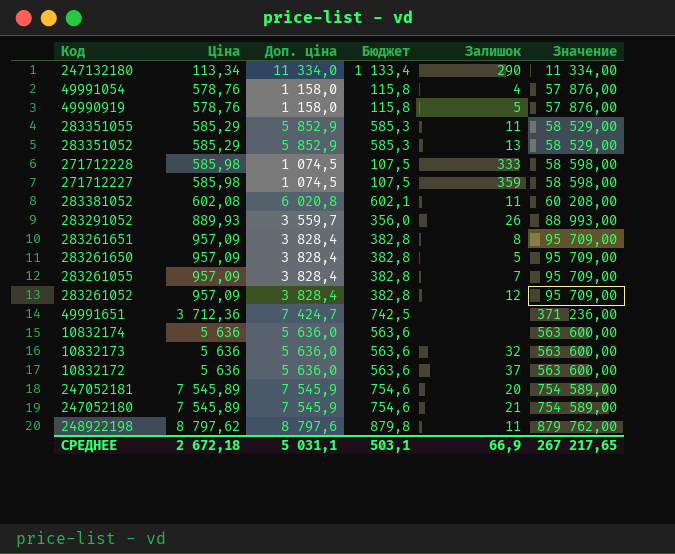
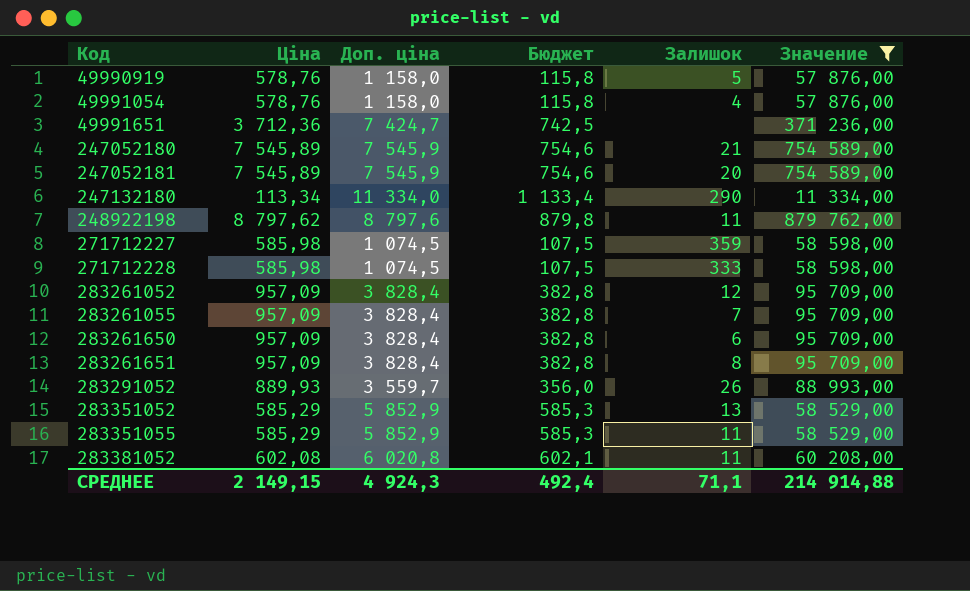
filter: none -> Значение != 563 600,00
row order: Ціна ascending -> Код ascending
283261650 | Залишок: 5 -> 6
СРЕДНЕЕ | Ціна: 2 672,18 -> 2 149,15
СРЕДНЕЕ | Доп. ціна: 5 031,1 -> 4 924,3
СРЕДНЕЕ | Бюджет: 503,1 -> 492,4
СРЕДНЕЕ | Залишок: 66,9 -> 71,1
СРЕДНЕЕ | Значение: 267 217,65 -> 214 914,88

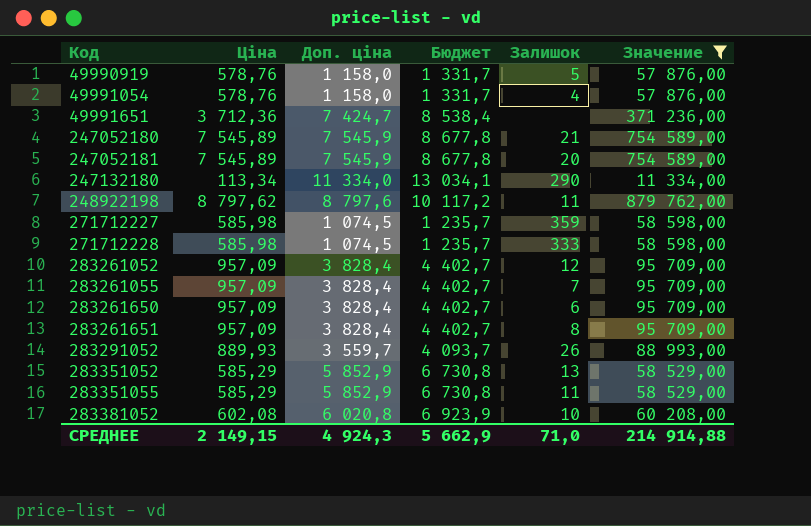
column Бюджет | formula: [Доп. ціна] * 0,1 -> [Доп. ціна] * 1,15
283381052 | Залишок: 11 -> 10
СРЕДНЕЕ | Бюджет: 492,4 -> 5 662,9
СРЕДНЕЕ | Залишок: 71,1 -> 71,0

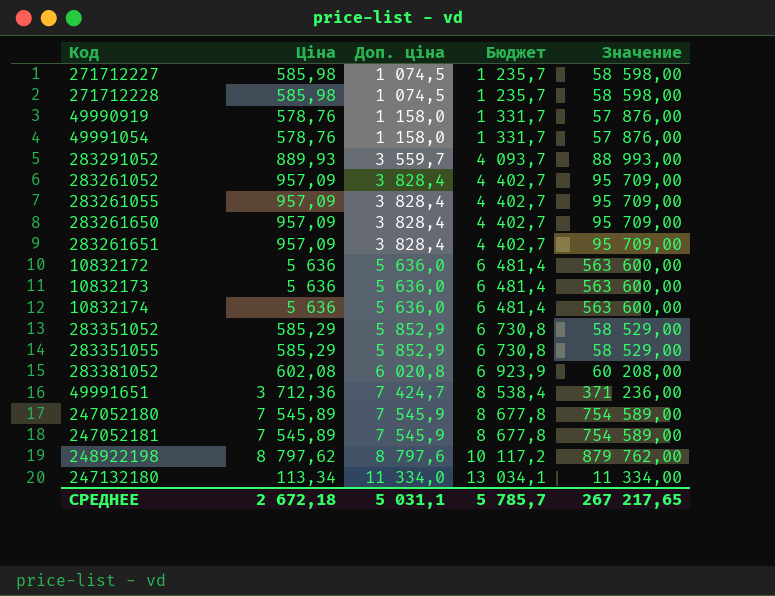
filter: Значение != 563 600,00 -> none
row order: Код ascending -> Доп. ціна ascending
column Залишок | position: 5 -> none
СРЕДНЕЕ | Ціна: 2 149,15 -> 2 672,18
СРЕДНЕЕ | Доп. ціна: 4 924,3 -> 5 031,1
СРЕДНЕЕ | Бюджет: 5 662,9 -> 5 785,7
СРЕДНЕЕ | Значение: 214 914,88 -> 267 217,65

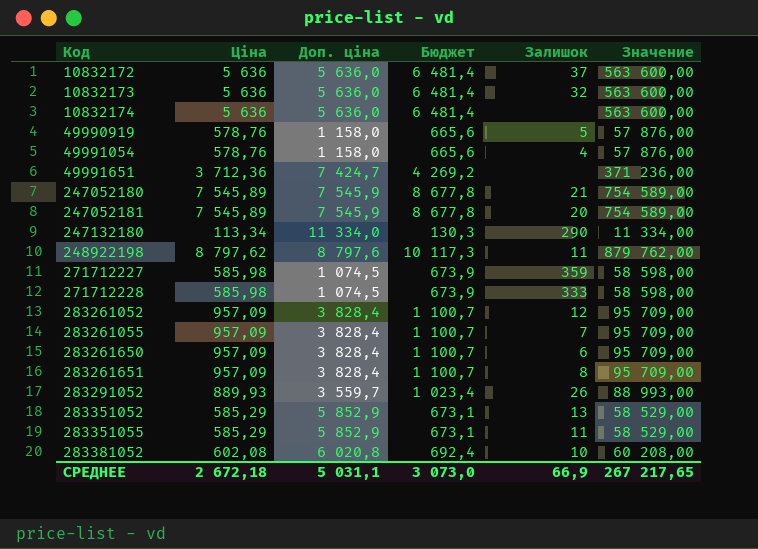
row order: Доп. ціна ascending -> Код ascending
column Бюджет | formula: [Доп. ціна] * 1,15 -> [Ціна] * 1,15
column Залишок | position: none -> 5
СРЕДНЕЕ | Бюджет: 5 785,7 -> 3 073,0

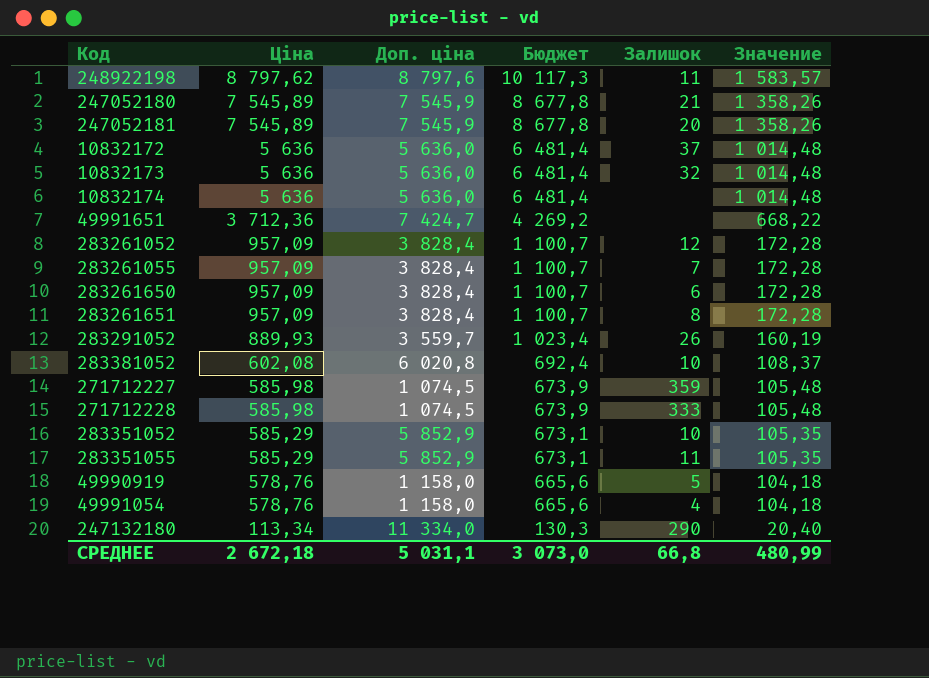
row order: Код ascending -> Ціна descending
column Значение | formula: [Ціна] * 100 -> [Ціна] * 0,18
283351052 | Залишок: 13 -> 10
СРЕДНЕЕ | Залишок: 66,9 -> 66,8
СРЕДНЕЕ | Значение: 267 217,65 -> 480,99

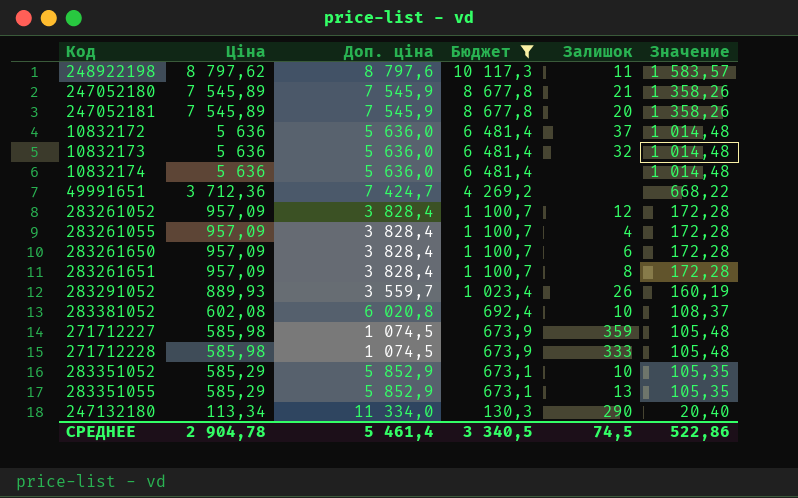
filter: none -> Бюджет != 665,6
283261055 | Залишок: 7 -> 4
283351055 | Залишок: 11 -> 13
СРЕДНЕЕ | Ціна: 2 672,18 -> 2 904,78
СРЕДНЕЕ | Доп. ціна: 5 031,1 -> 5 461,4
СРЕДНЕЕ | Бюджет: 3 073,0 -> 3 340,5
СРЕДНЕЕ | Залишок: 66,8 -> 74,5
СРЕДНЕЕ | Значение: 480,99 -> 522,86

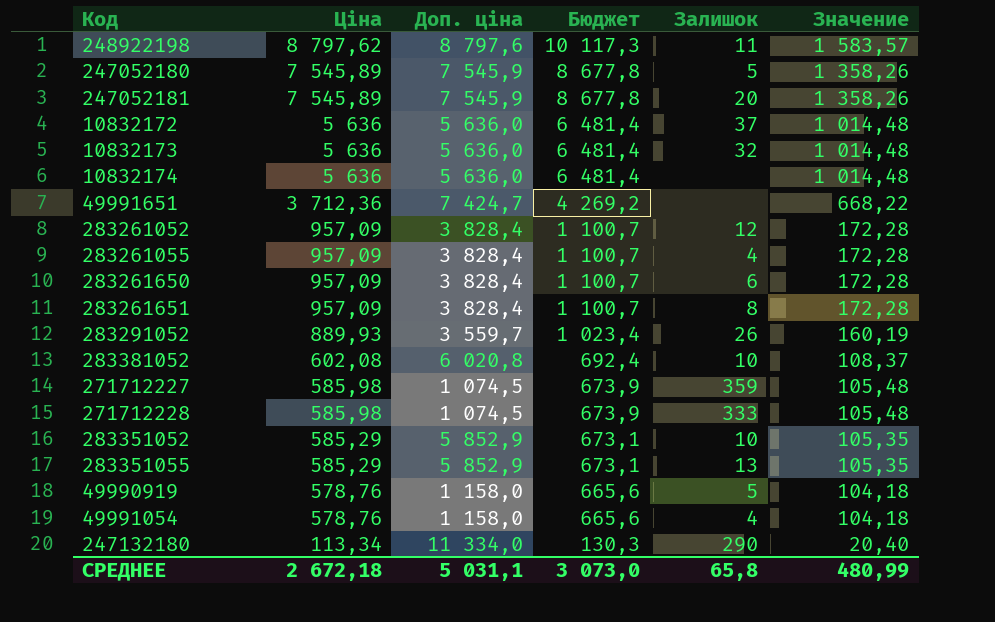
filter: Бюджет != 665,6 -> none
247052180 | Залишок: 21 -> 5
СРЕДНЕЕ | Ціна: 2 904,78 -> 2 672,18
СРЕДНЕЕ | Доп. ціна: 5 461,4 -> 5 031,1
СРЕДНЕЕ | Бюджет: 3 340,5 -> 3 073,0
СРЕДНЕЕ | Залишок: 74,5 -> 65,8
СРЕДНЕЕ | Значение: 522,86 -> 480,99

